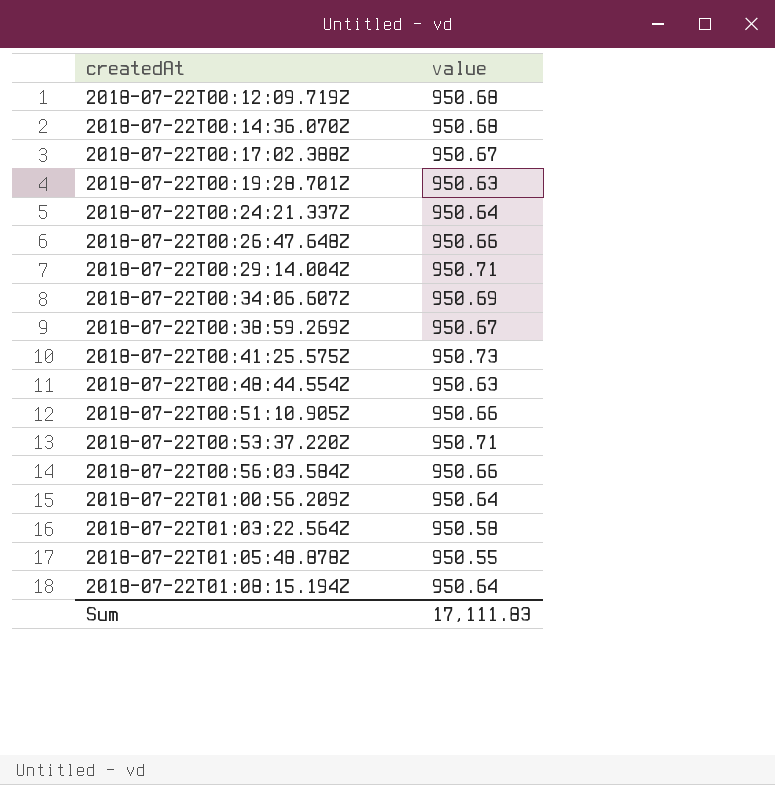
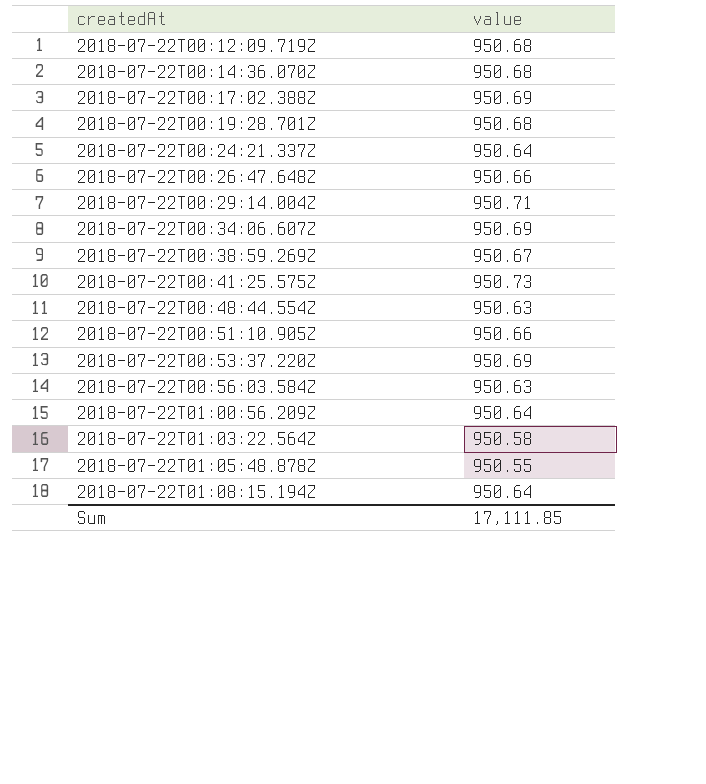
2018-07-22T00:17:02.388Z | value: 950.67 -> 950.69
2018-07-22T00:19:28.701Z | value: 950.63 -> 950.68
2018-07-22T00:53:37.220Z | value: 950.71 -> 950.69
2018-07-22T00:56:03.584Z | value: 950.66 -> 950.63
Sum | value: 17,111.83 -> 17,111.85

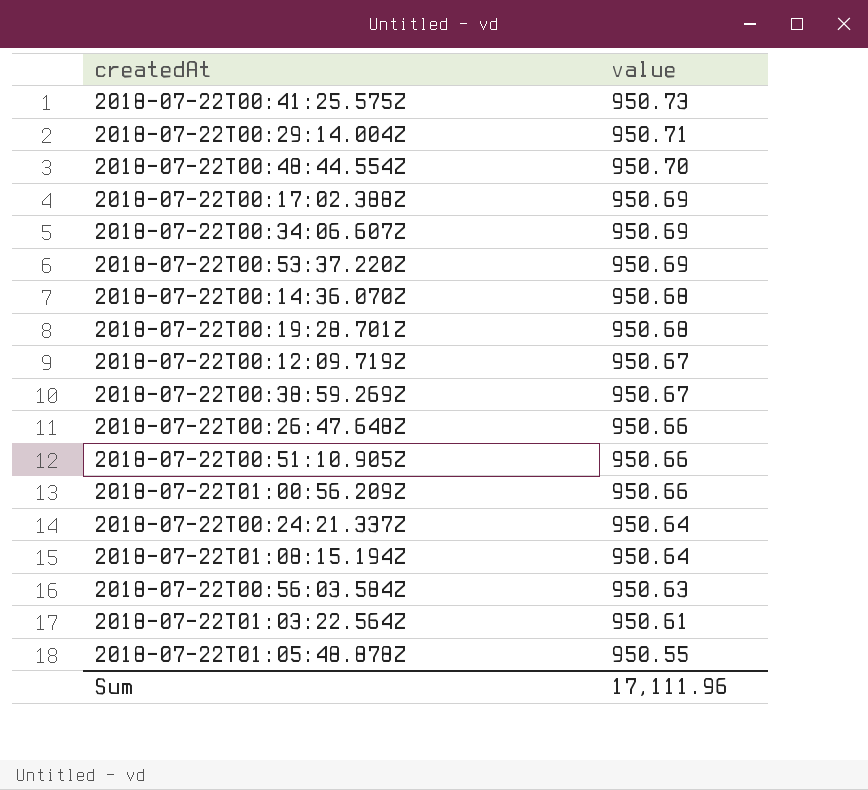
row order: createdAt ascending -> value descending
2018-07-22T00:48:44.554Z | value: 950.63 -> 950.70
2018-07-22T00:12:09.719Z | value: 950.68 -> 950.67
2018-07-22T01:00:56.209Z | value: 950.64 -> 950.66
2018-07-22T01:03:22.564Z | value: 950.58 -> 950.61
Sum | value: 17,111.85 -> 17,111.96

